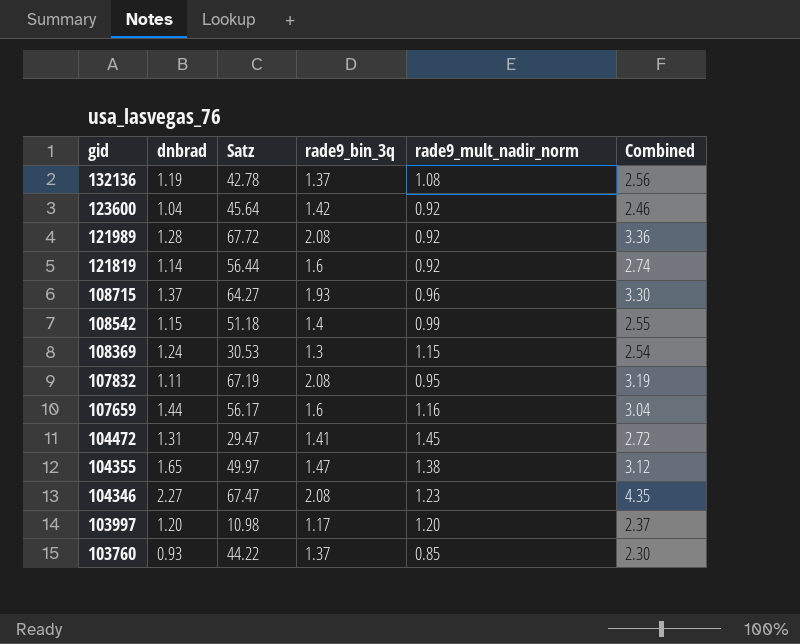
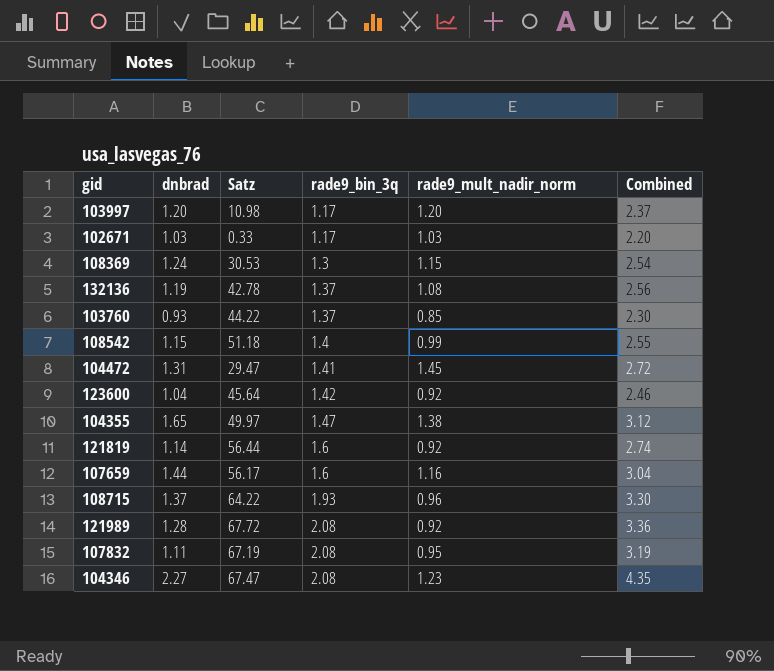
row order: gid descending -> rade9_bin_3q ascending
row 102671: none -> 1.03 | 0.33 | 1.17 | 1.03 | 2.20
108715 | Satz: 64.27 -> 64.22

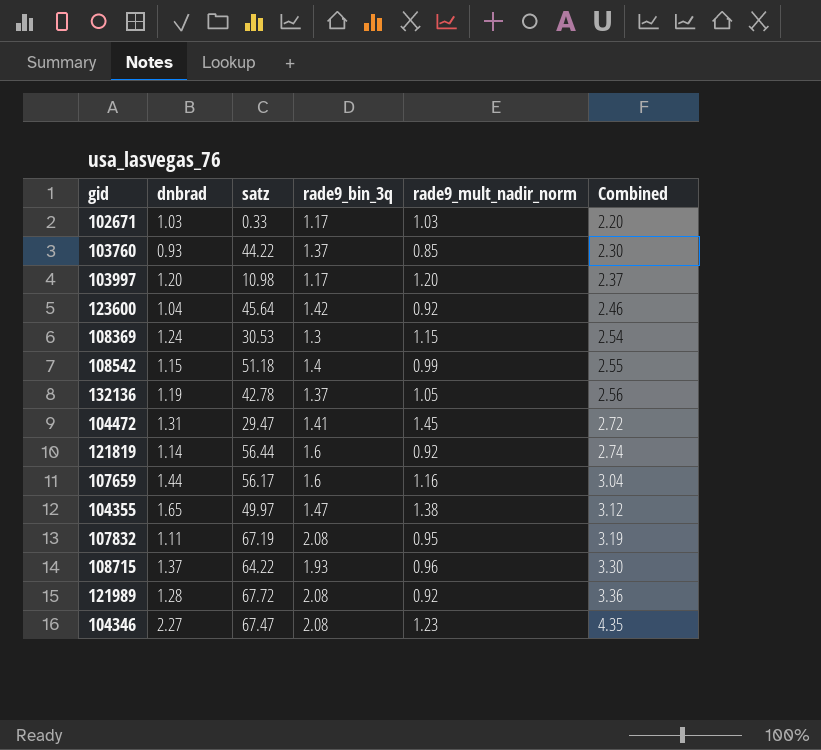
row order: rade9_bin_3q ascending -> Combined ascending
column name: Satz -> satz
132136 | rade9_mult_nadir_norm: 1.08 -> 1.05

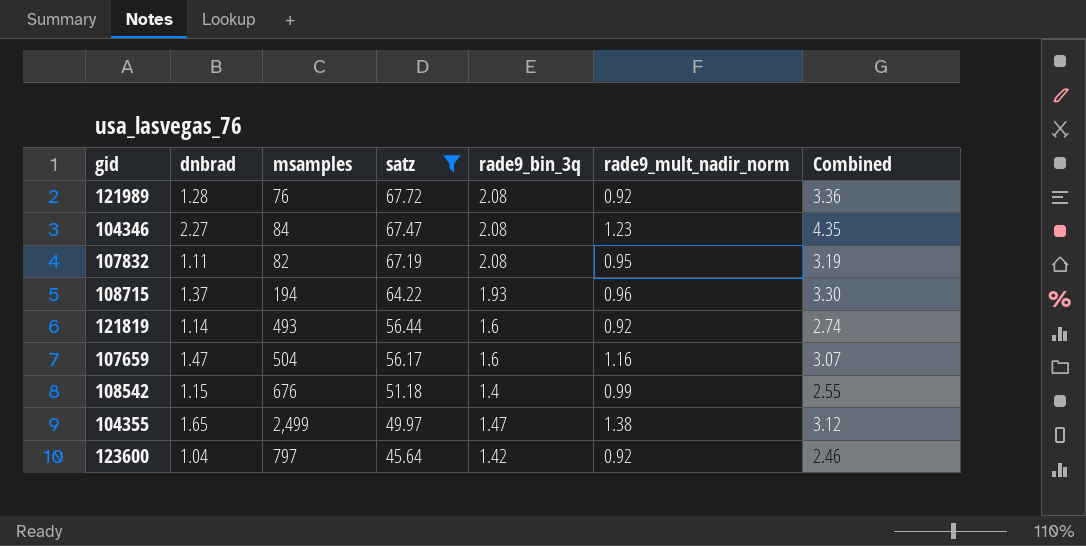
filter: none -> satz >= 45.64
row order: Combined ascending -> satz descending
column msamples | position: none -> 3
107659 | dnbrad: 1.44 -> 1.47
107659 | Combined: 3.04 -> 3.07

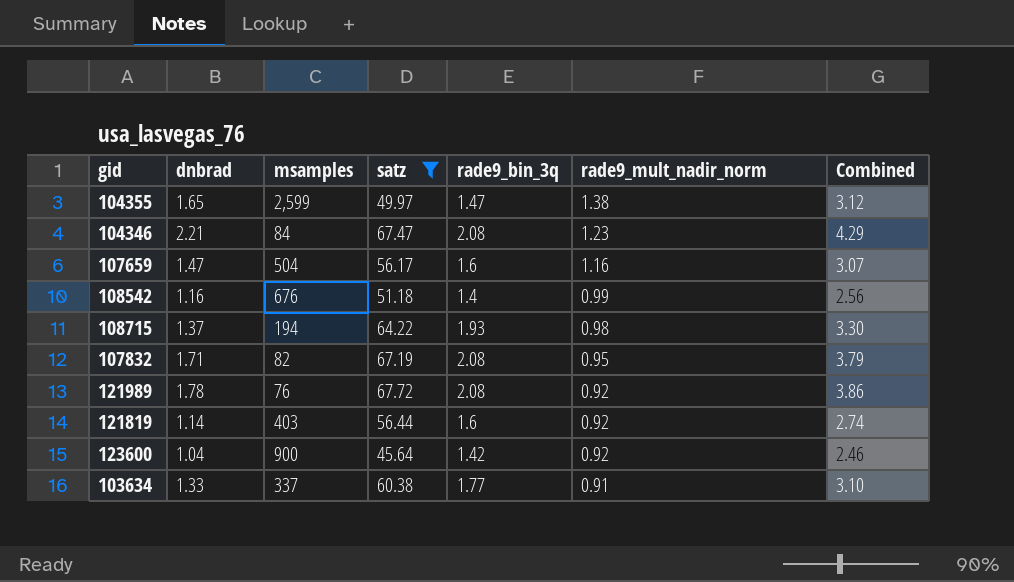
row order: satz descending -> rade9_mult_nadir_norm descending
104355 | msamples: 2,499 -> 2,599
104346 | dnbrad: 2.27 -> 2.21
104346 | Combined: 4.35 -> 4.29
108542 | dnbrad: 1.15 -> 1.16
108542 | Combined: 2.55 -> 2.56
108715 | rade9_mult_nadir_norm: 0.96 -> 0.98
107832 | dnbrad: 1.11 -> 1.71
107832 | Combined: 3.19 -> 3.79
121989 | dnbrad: 1.28 -> 1.78
121989 | Combined: 3.36 -> 3.86
121819 | msamples: 493 -> 403
123600 | msamples: 797 -> 900
row 103634: none -> 1.33 | 337 | 60.38 | 1.77 | 0.91 | 3.10

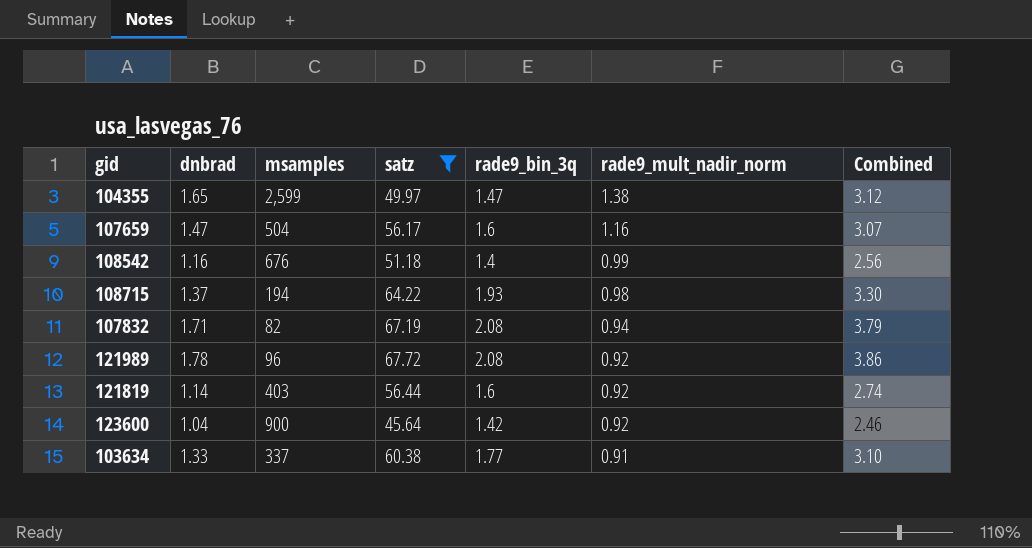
row 104346: 2.21 | 84 | 67.47 | 2.08 | 1.23 | 4.29 -> none
107832 | rade9_mult_nadir_norm: 0.95 -> 0.94
121989 | msamples: 76 -> 96

